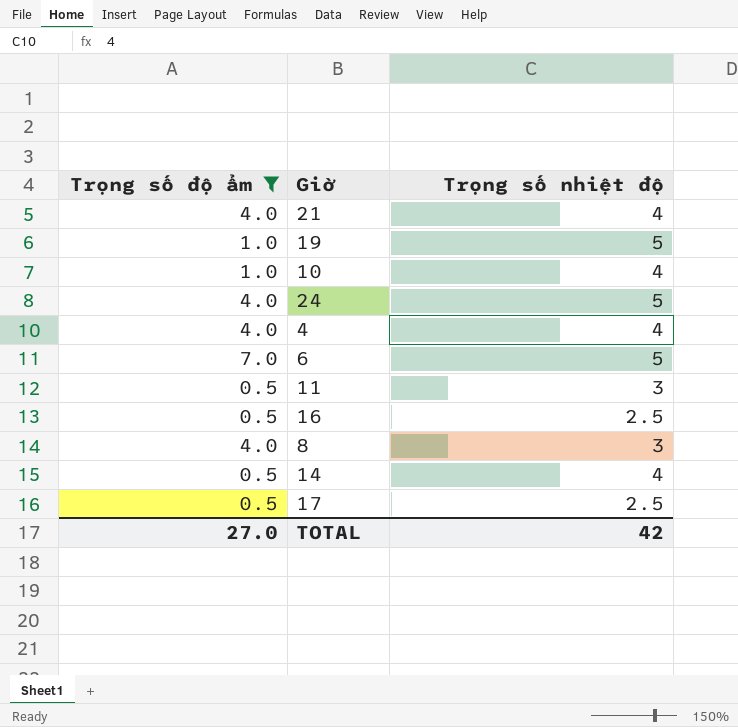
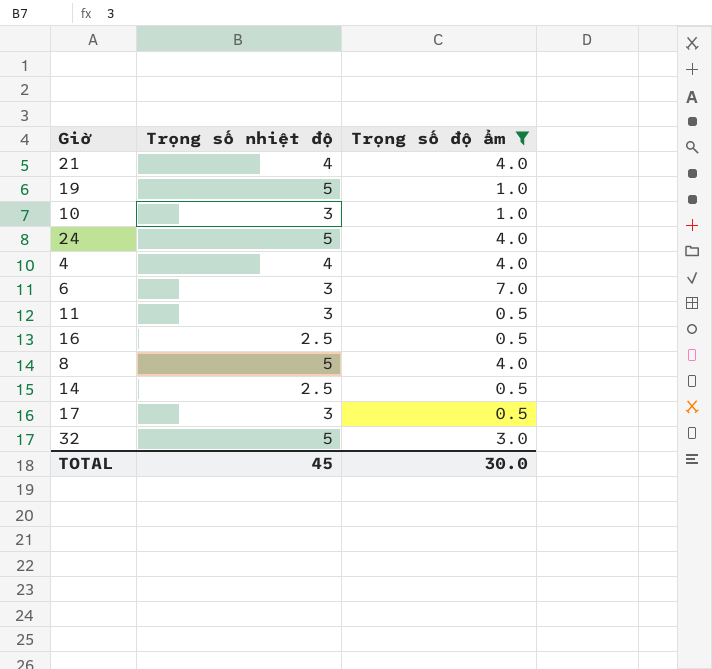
column Trọng số độ ẩm | position: 1 -> 3
10 | Trọng số nhiệt độ: 4 -> 3
6 | Trọng số nhiệt độ: 5 -> 3
8 | Trọng số nhiệt độ: 3 -> 5
14 | Trọng số nhiệt độ: 4 -> 2.5
17 | Trọng số nhiệt độ: 2.5 -> 3
row 32: none -> 5 | 3.0
TOTAL | Trọng số nhiệt độ: 42 -> 45
TOTAL | Trọng số độ ẩm: 27.0 -> 30.0

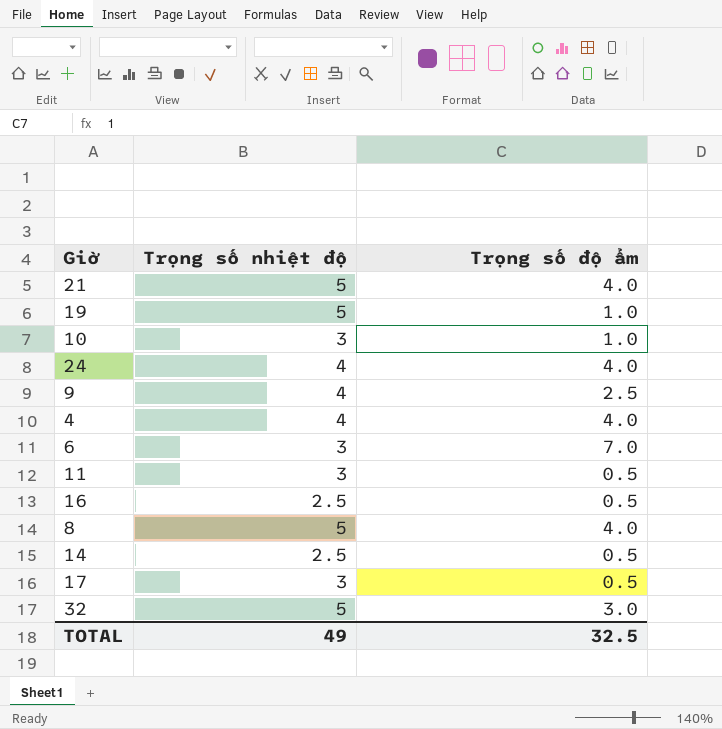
filter: Trọng số độ ẩm != 2.5 -> none
21 | Trọng số nhiệt độ: 4 -> 5
24 | Trọng số nhiệt độ: 5 -> 4
TOTAL | Trọng số nhiệt độ: 45 -> 49
TOTAL | Trọng số độ ẩm: 30.0 -> 32.5

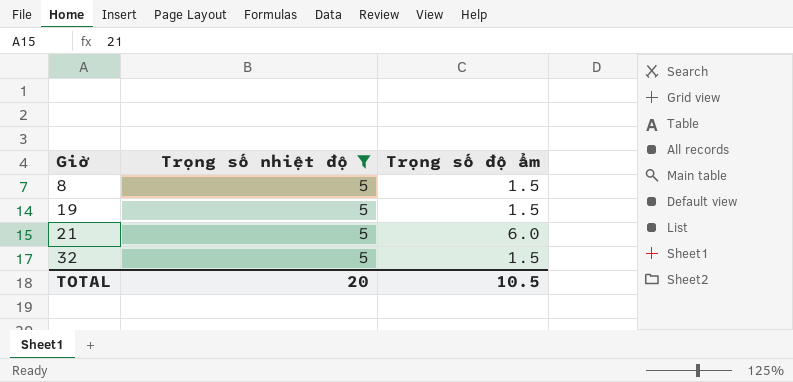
filter: none -> Trọng số nhiệt độ = 5
row order: none -> Giờ ascending
8 | Trọng số độ ẩm: 4.0 -> 1.5
19 | Trọng số độ ẩm: 1.0 -> 1.5
21 | Trọng số độ ẩm: 4.0 -> 6.0
32 | Trọng số độ ẩm: 3.0 -> 1.5
TOTAL | Trọng số nhiệt độ: 49 -> 20
TOTAL | Trọng số độ ẩm: 32.5 -> 10.5

